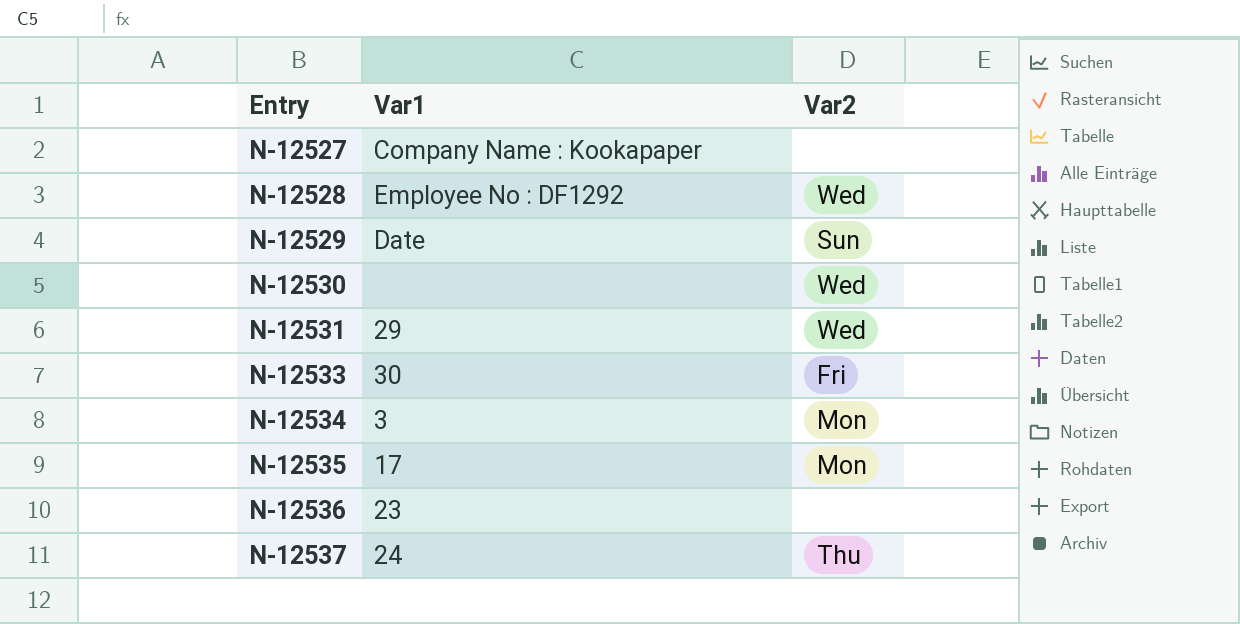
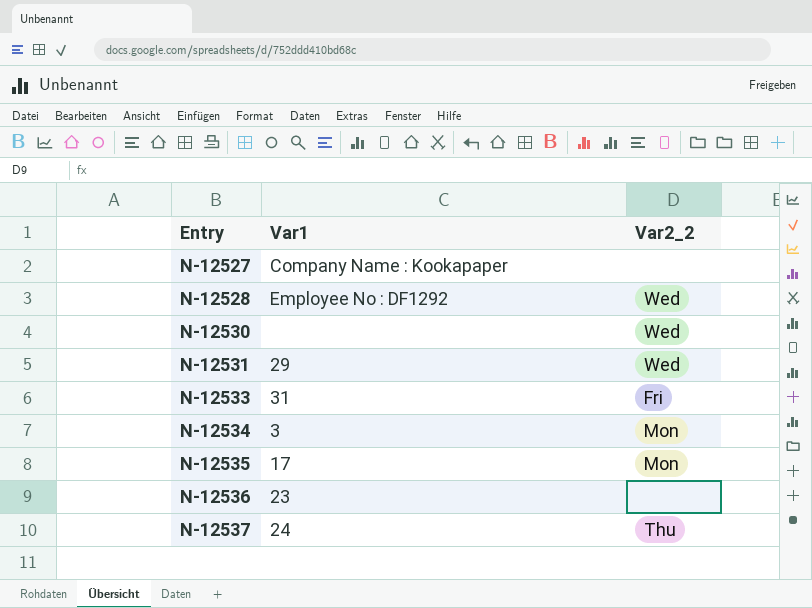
column name: Var2 -> Var2_2
row N-12529: Date | Sun -> none
N-12533 | Var1: 30 -> 31

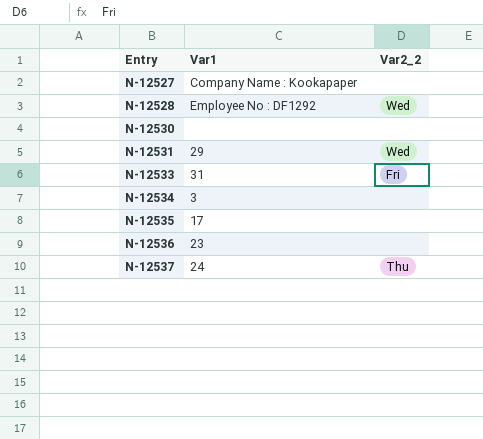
N-12530 | Var2_2: Wed -> none
N-12534 | Var2_2: Mon -> none
N-12535 | Var2_2: Mon -> none

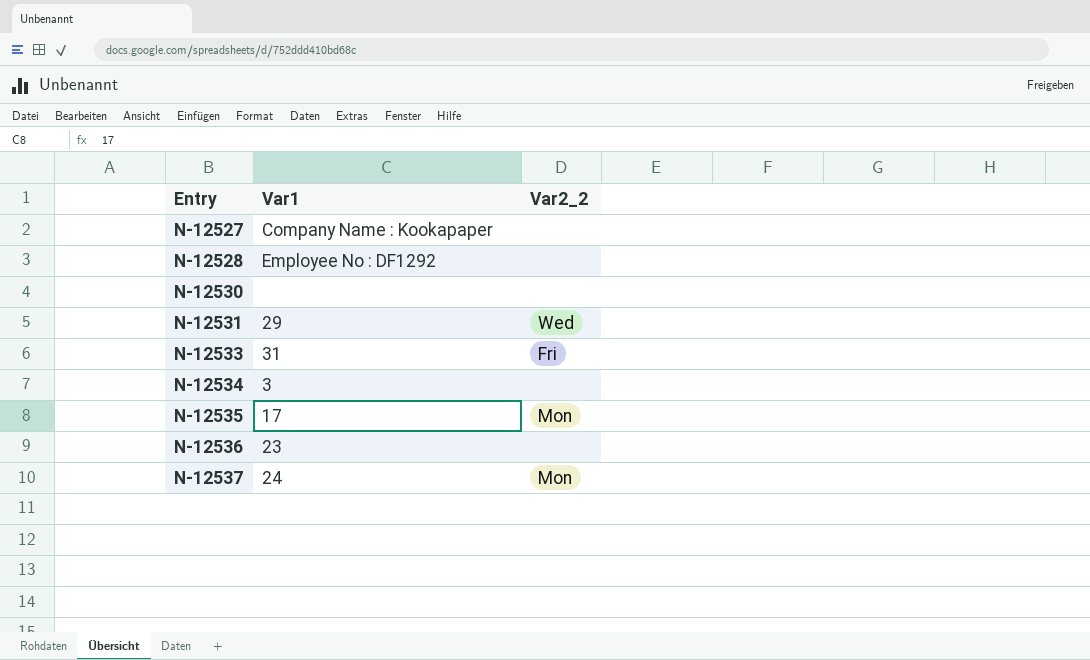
N-12528 | Var2_2: Wed -> none
N-12535 | Var2_2: none -> Mon
N-12537 | Var2_2: Thu -> Mon

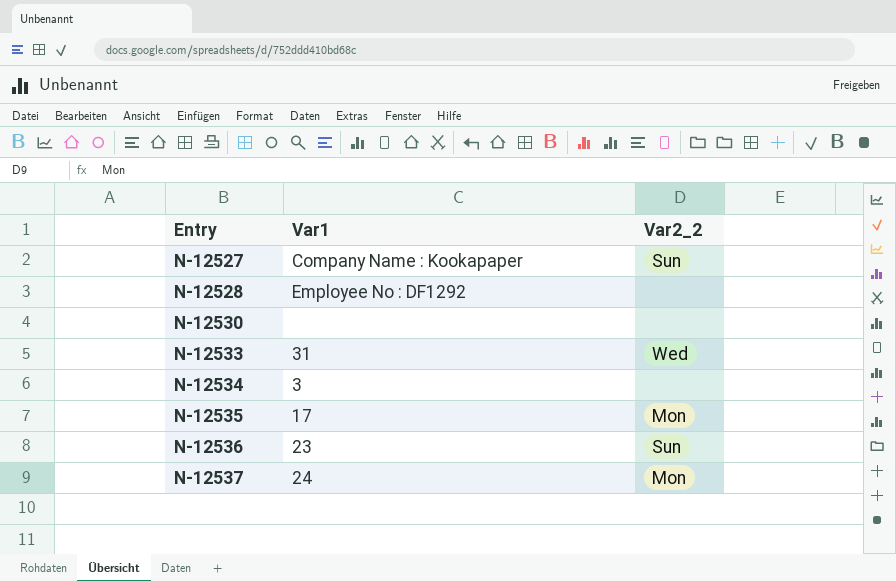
row N-12531: 29 | Wed -> none
N-12527 | Var2_2: none -> Sun
N-12533 | Var2_2: Fri -> Wed
N-12536 | Var2_2: none -> Sun

